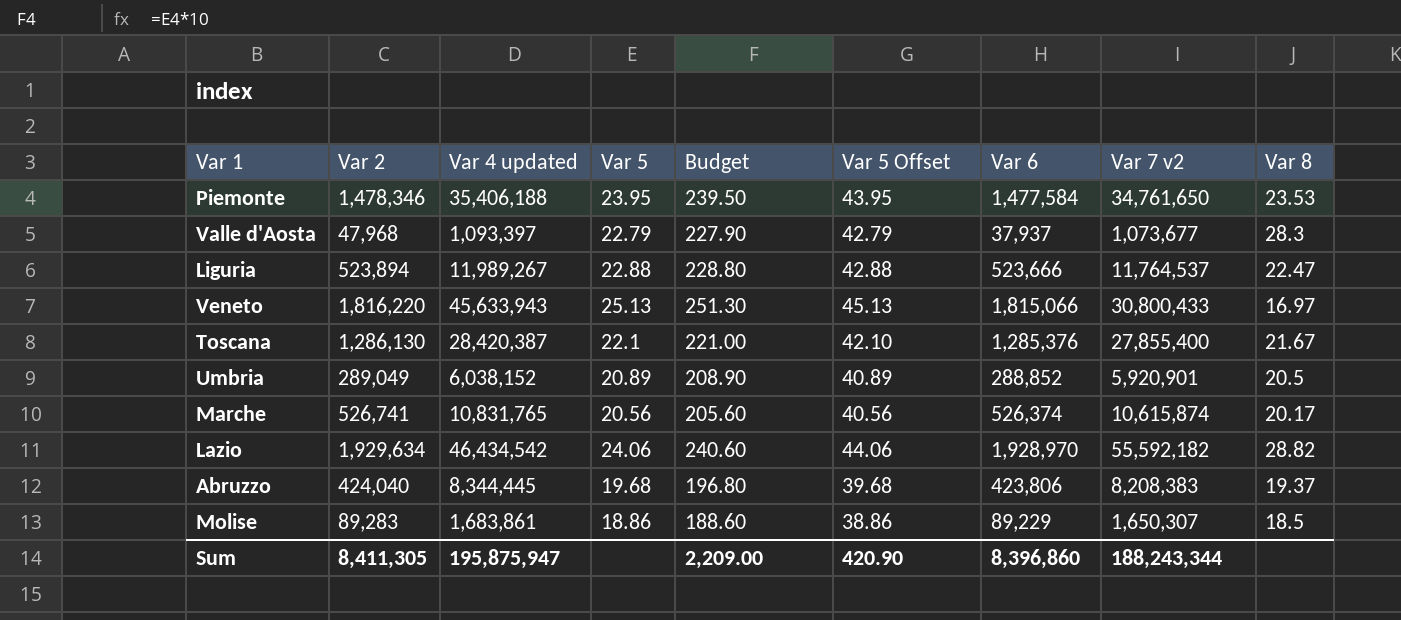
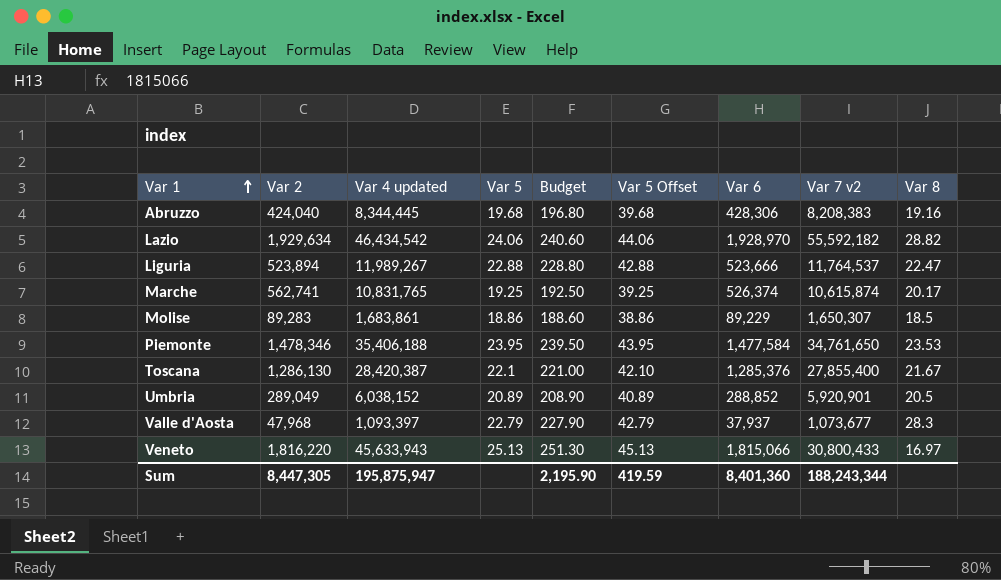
row order: none -> Var 1 ascending
Abruzzo | Var 6: 423,806 -> 428,306
Abruzzo | Var 8: 19.37 -> 19.16
Marche | Var 2: 526,741 -> 562,741
Marche | Var 5: 20.56 -> 19.25
Marche | Budget: 205.60 -> 192.50
Marche | Var 5 Offset: 40.56 -> 39.25
Sum | Var 2: 8,411,305 -> 8,447,305
Sum | Budget: 2,209.00 -> 2,195.90
Sum | Var 5 Offset: 420.90 -> 419.59
Sum | Var 6: 8,396,860 -> 8,401,360

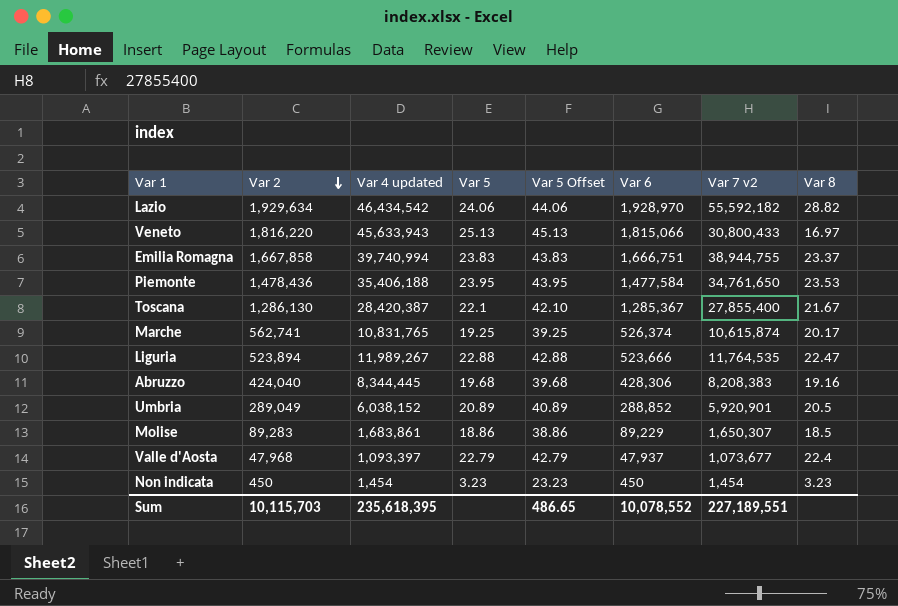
row order: Var 1 ascending -> Var 2 descending
column Budget | formula: [Var 5] * 10 -> none
row Emilia Romagna: none -> 1,667,858 | 39,740,994 | 23.83 | 43.83 | 1,666,751 | 38,944,755 | 23.37
Piemonte | Var 2: 1,478,346 -> 1,478,436
Toscana | Var 6: 1,285,376 -> 1,285,367
Liguria | Var 7 v2: 11,764,537 -> 11,764,535
Valle d'Aosta | Var 6: 37,937 -> 47,937
Valle d'Aosta | Var 8: 28.3 -> 22.4
row Non indicata: none -> 450 | 1,454 | 3.23 | 23.23 | 450 | 1,454 | 3.23
Sum | Var 2: 8,447,305 -> 10,115,703
Sum | Var 4 updated: 195,875,947 -> 235,618,395
Sum | Var 5 Offset: 419.59 -> 486.65
Sum | Var 6: 8,401,360 -> 10,078,552
Sum | Var 7 v2: 188,243,344 -> 227,189,551

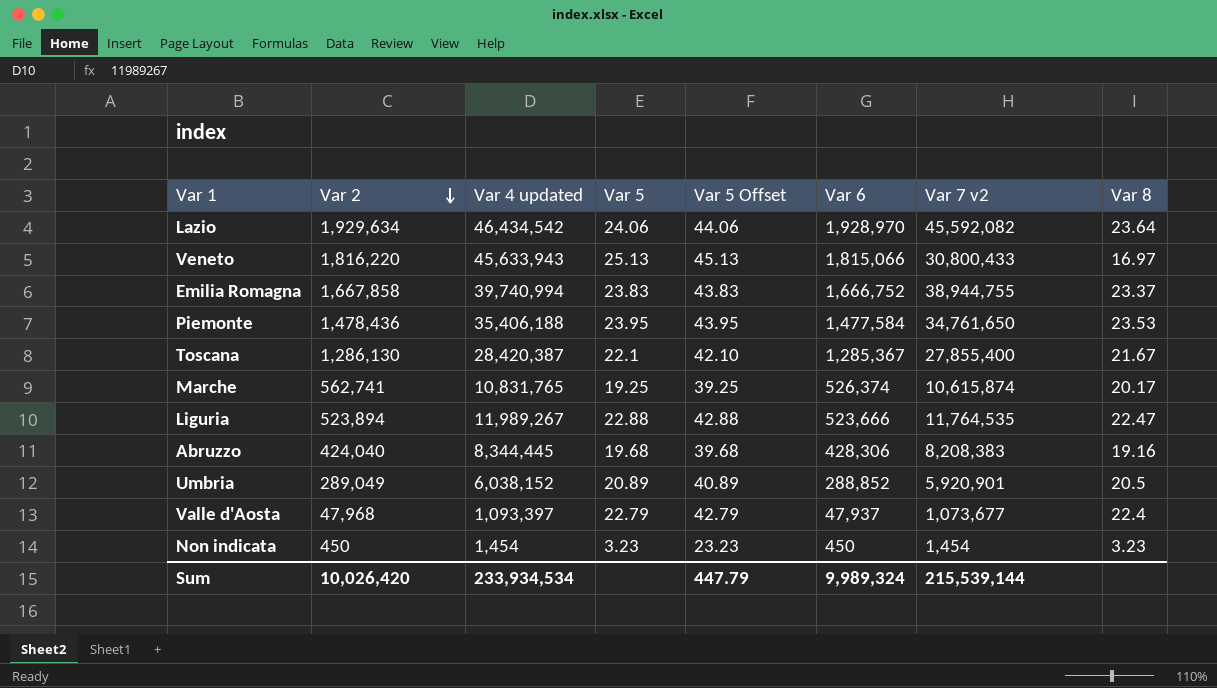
row Molise: 89,283 | 1,683,861 | 18.86 | 38.86 | 89,229 | 1,650,307 | 18.5 -> none
Lazio | Var 7 v2: 55,592,182 -> 45,592,082
Lazio | Var 8: 28.82 -> 23.64
Emilia Romagna | Var 6: 1,666,751 -> 1,666,752
Sum | Var 2: 10,115,703 -> 10,026,420
Sum | Var 4 updated: 235,618,395 -> 233,934,534
Sum | Var 5 Offset: 486.65 -> 447.79
Sum | Var 6: 10,078,552 -> 9,989,324
Sum | Var 7 v2: 227,189,551 -> 215,539,144

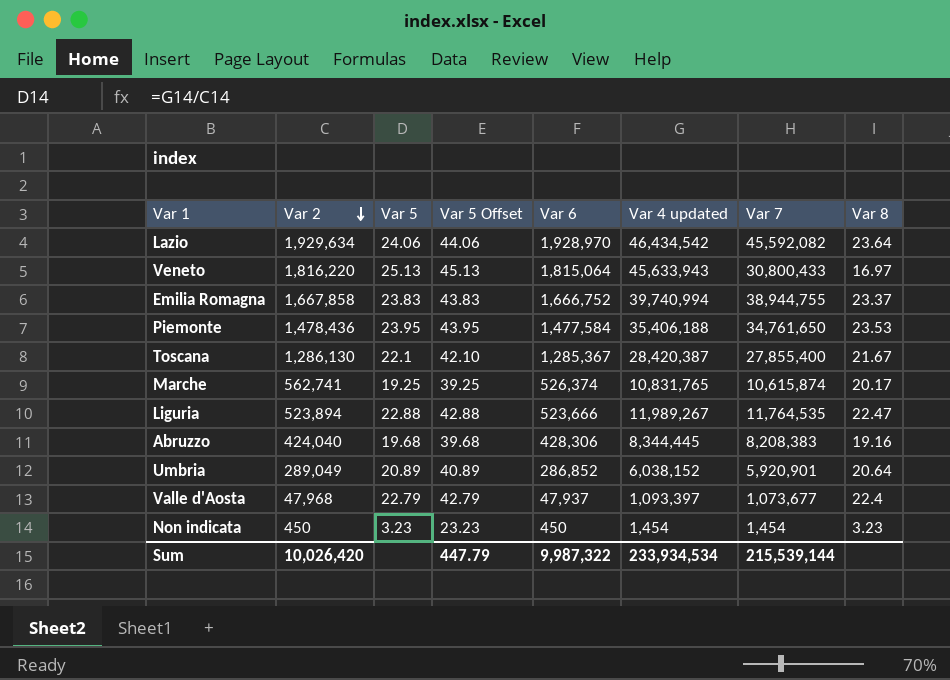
column Var 4 updated | position: 3 -> 6
column name: Var 7 v2 -> Var 7
Veneto | Var 6: 1,815,066 -> 1,815,064
Umbria | Var 6: 288,852 -> 286,852
Umbria | Var 8: 20.5 -> 20.64
Sum | Var 6: 9,989,324 -> 9,987,322

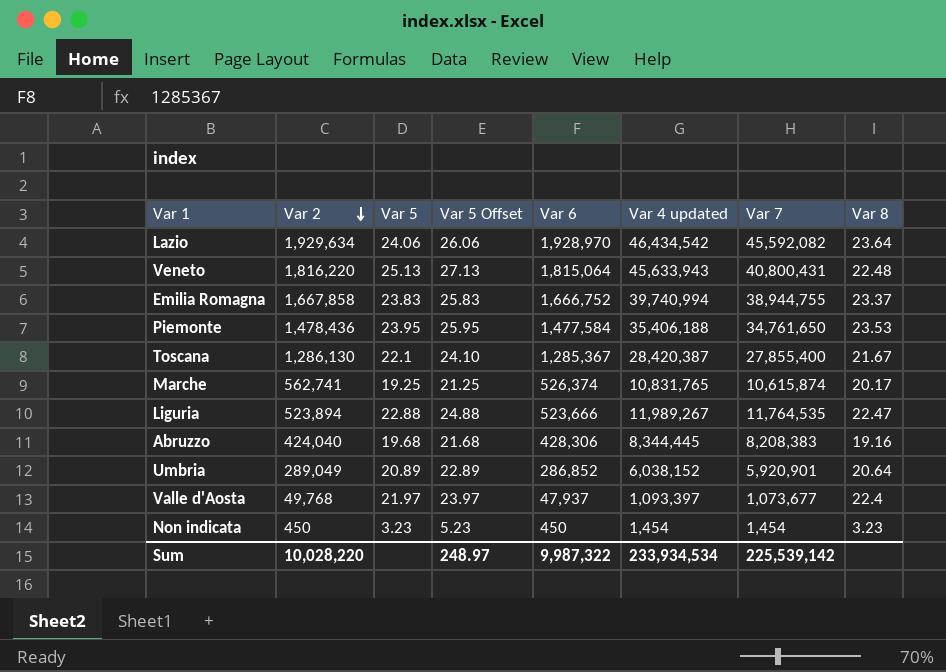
column Var 5 Offset | formula: [Var 5] + 20 -> [Var 5] + 2
Veneto | Var 7: 30,800,433 -> 40,800,431
Veneto | Var 8: 16.97 -> 22.48
Valle d'Aosta | Var 2: 47,968 -> 49,768
Valle d'Aosta | Var 5: 22.79 -> 21.97
Sum | Var 2: 10,026,420 -> 10,028,220
Sum | Var 5 Offset: 447.79 -> 248.97
Sum | Var 7: 215,539,144 -> 225,539,142

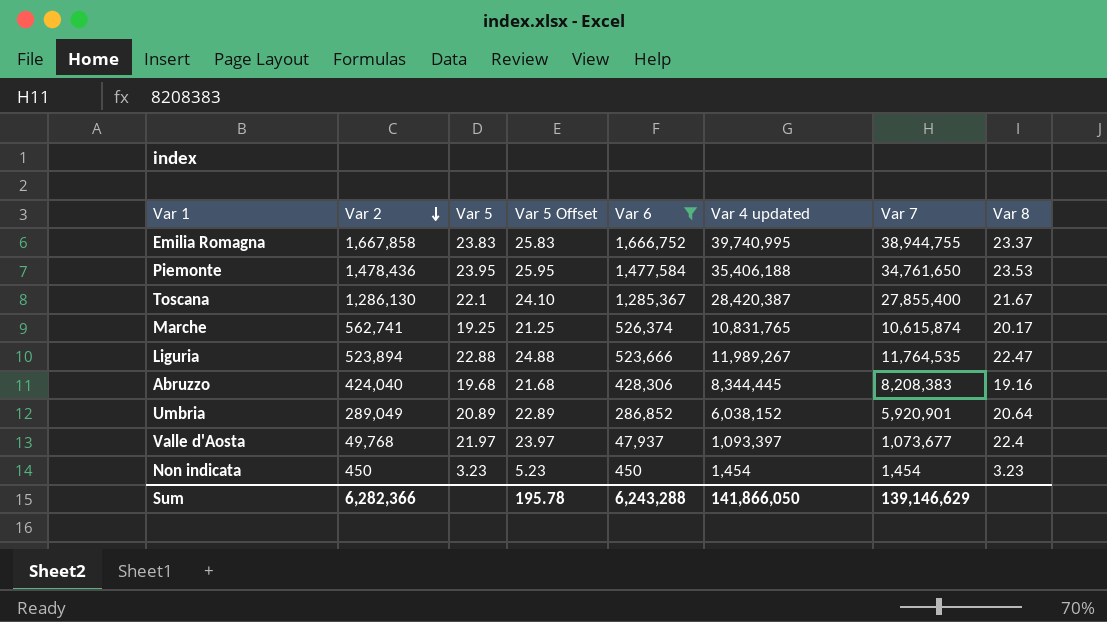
filter: none -> Var 6 <= 1,666,752
Emilia Romagna | Var 4 updated: 39,740,994 -> 39,740,995
Sum | Var 2: 10,028,220 -> 6,282,366
Sum | Var 5 Offset: 248.97 -> 195.78
Sum | Var 6: 9,987,322 -> 6,243,288
Sum | Var 4 updated: 233,934,534 -> 141,866,050
Sum | Var 7: 225,539,142 -> 139,146,629

